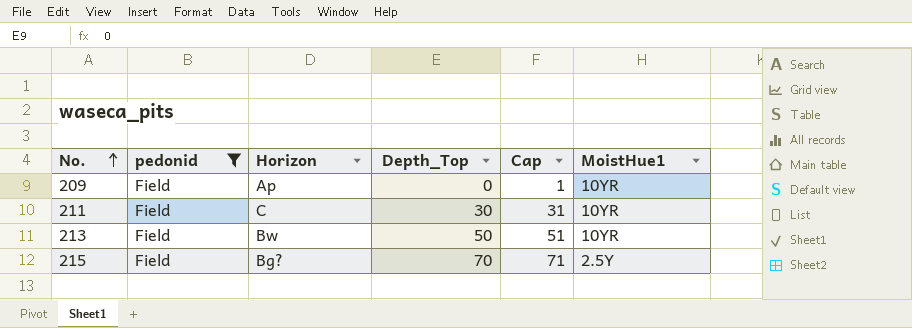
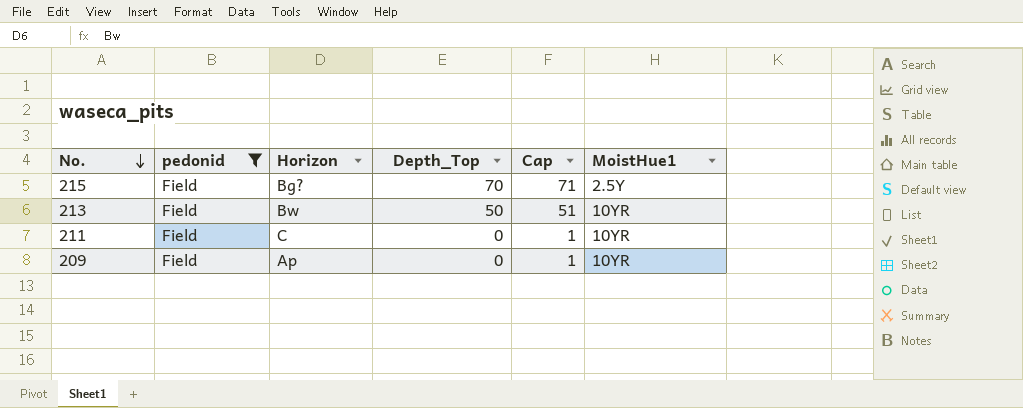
row order: No. ascending -> No. descending
211 | Depth_Top: 30 -> 0
211 | Cap: 31 -> 1

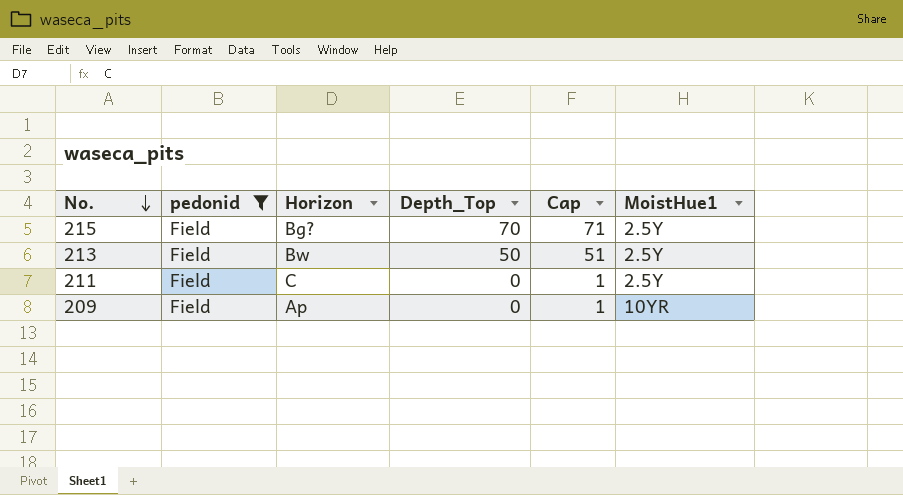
213 | MoistHue1: 10YR -> 2.5Y
211 | MoistHue1: 10YR -> 2.5Y

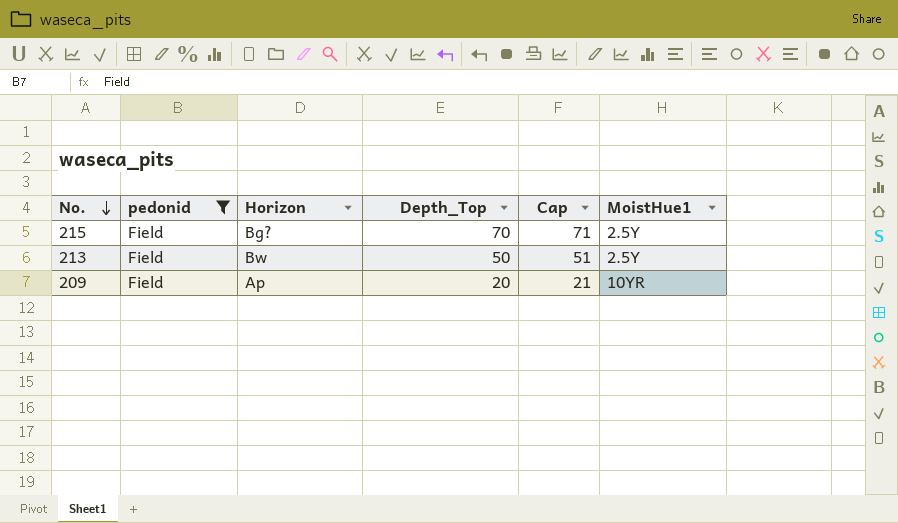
row 211: Field | C | 0 | 1 | 2.5Y -> none
209 | Depth_Top: 0 -> 20
209 | Cap: 1 -> 21

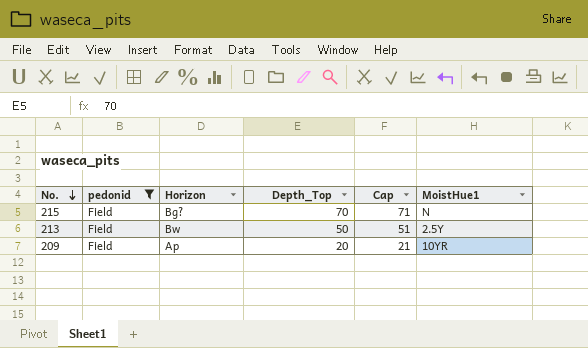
215 | MoistHue1: 2.5Y -> N

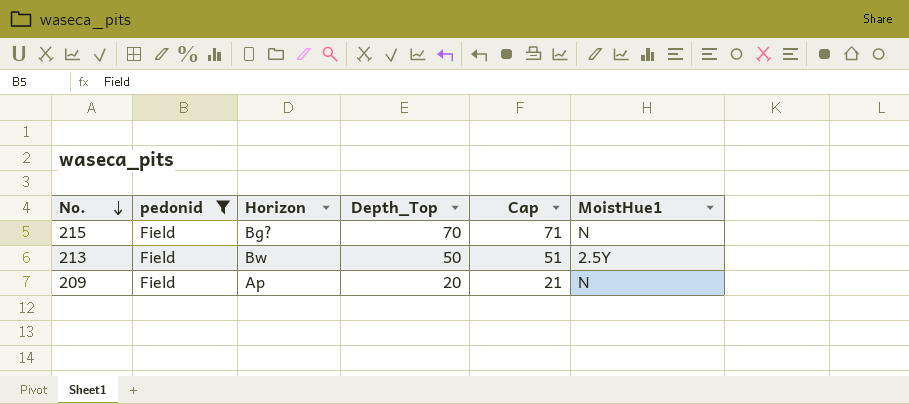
209 | MoistHue1: 10YR -> N

